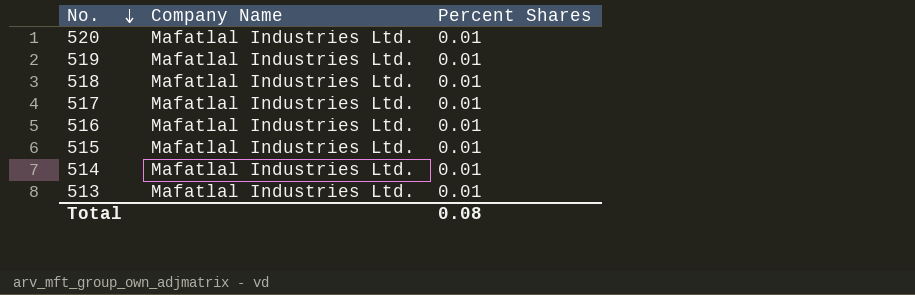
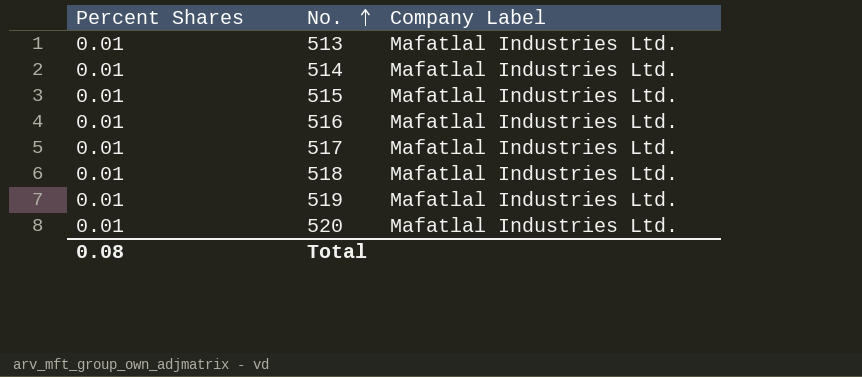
row order: No. descending -> No. ascending
column Percent Shares | position: 3 -> 1
column name: Company Name -> Company Label

